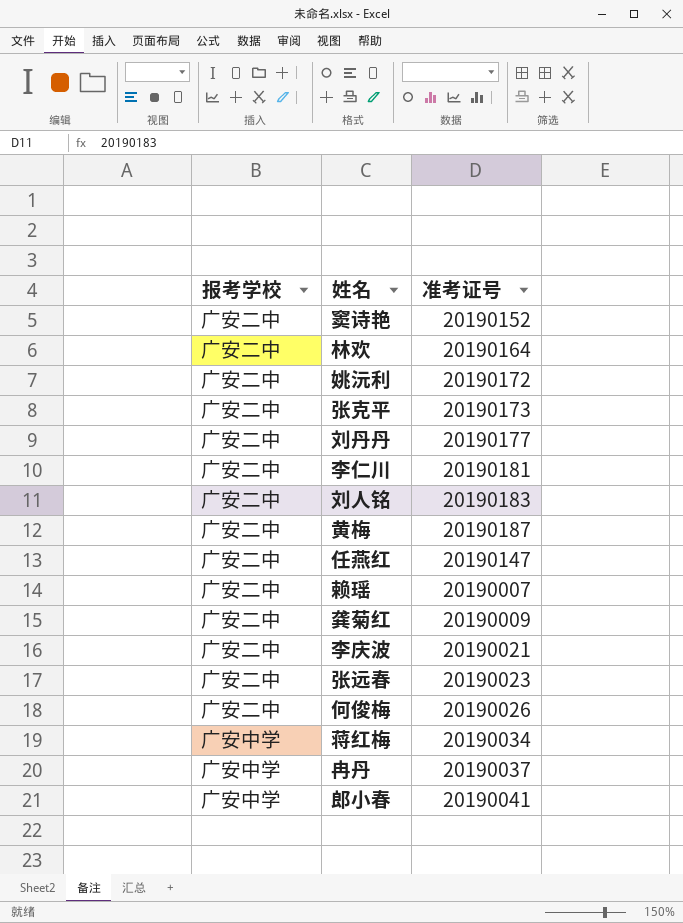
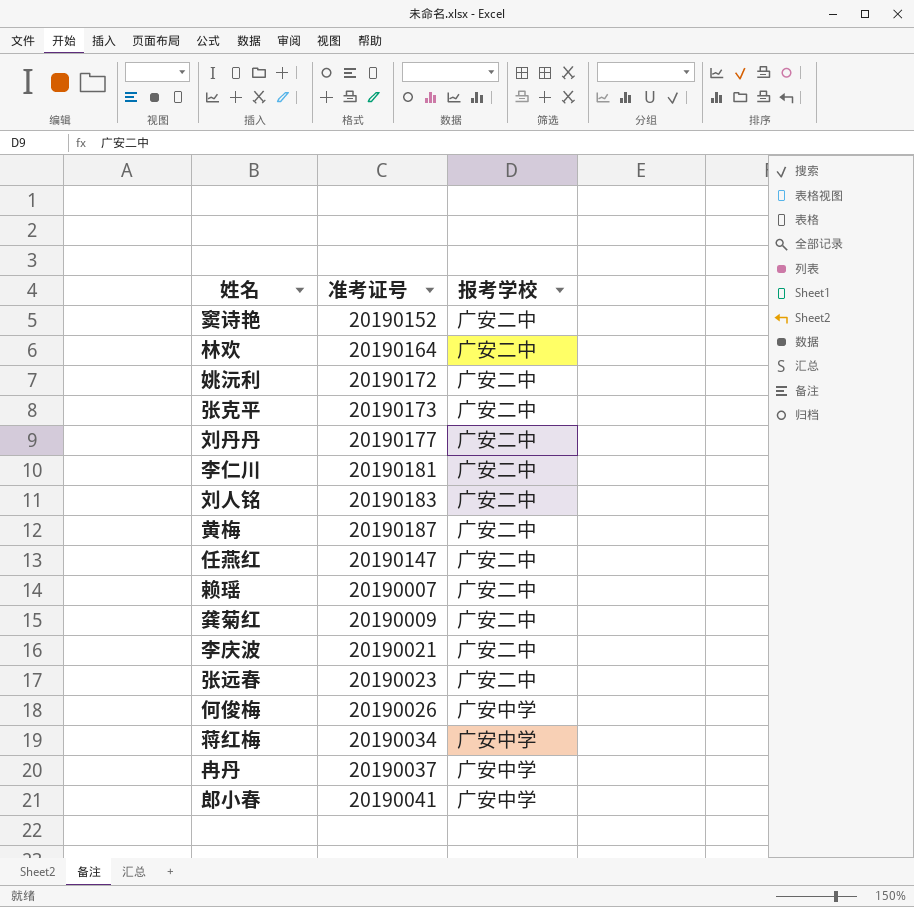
column 报考学校 | position: 1 -> 3
何俊梅 | 报考学校: 广安二中 -> 广安中学

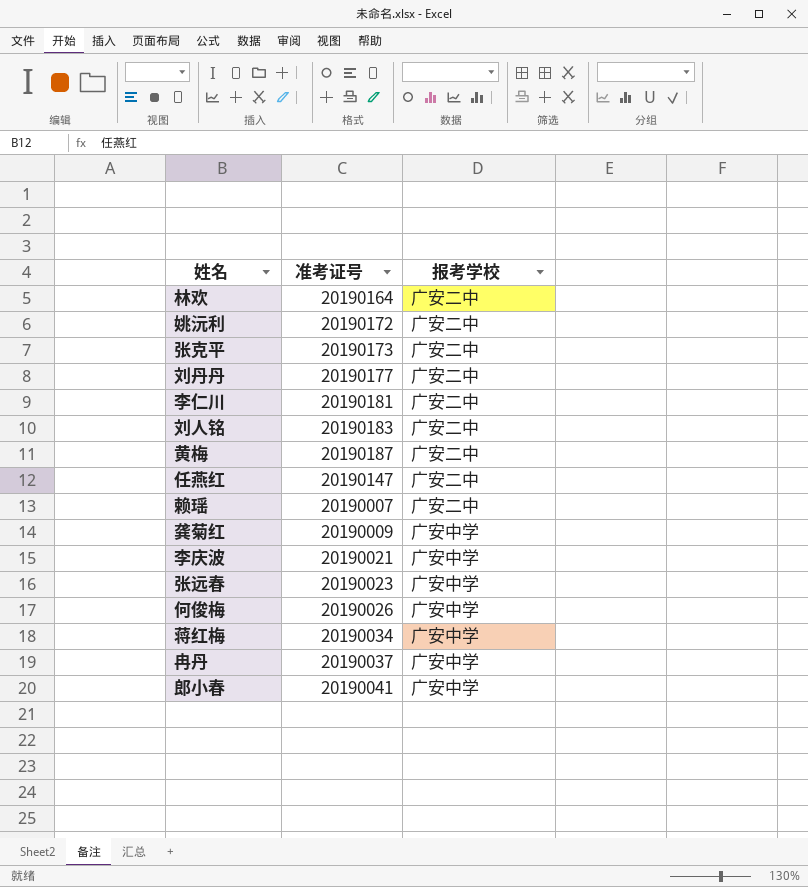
row 窦诗艳: 20190152 | 广安二中 -> none
龚菊红 | 报考学校: 广安二中 -> 广安中学
李庆波 | 报考学校: 广安二中 -> 广安中学
张远春 | 报考学校: 广安二中 -> 广安中学

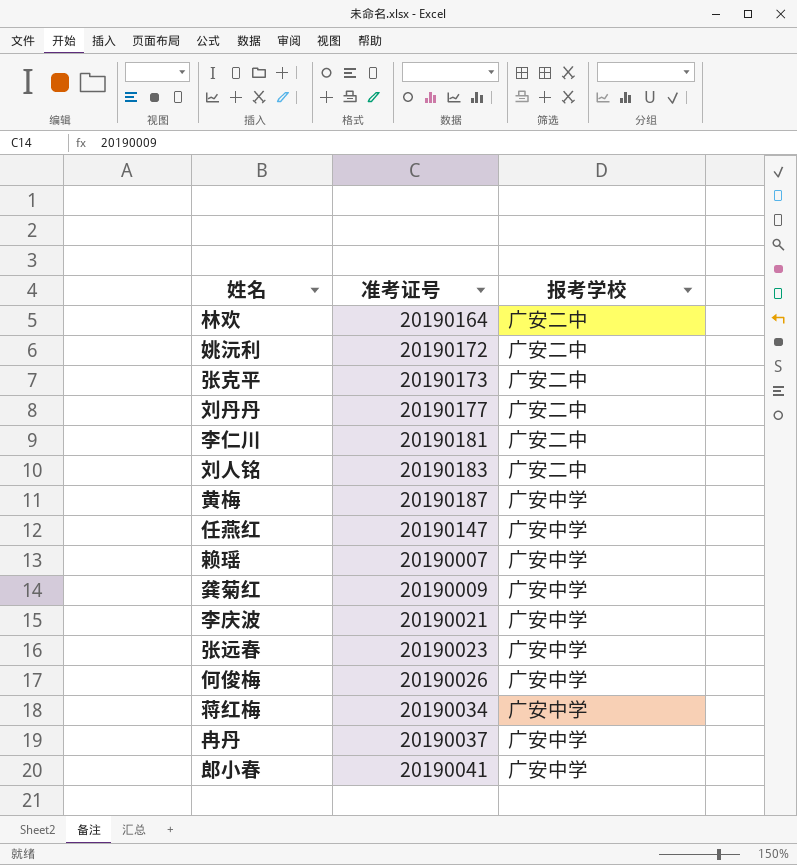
黄梅 | 报考学校: 广安二中 -> 广安中学
任燕红 | 报考学校: 广安二中 -> 广安中学
赖瑶 | 报考学校: 广安二中 -> 广安中学

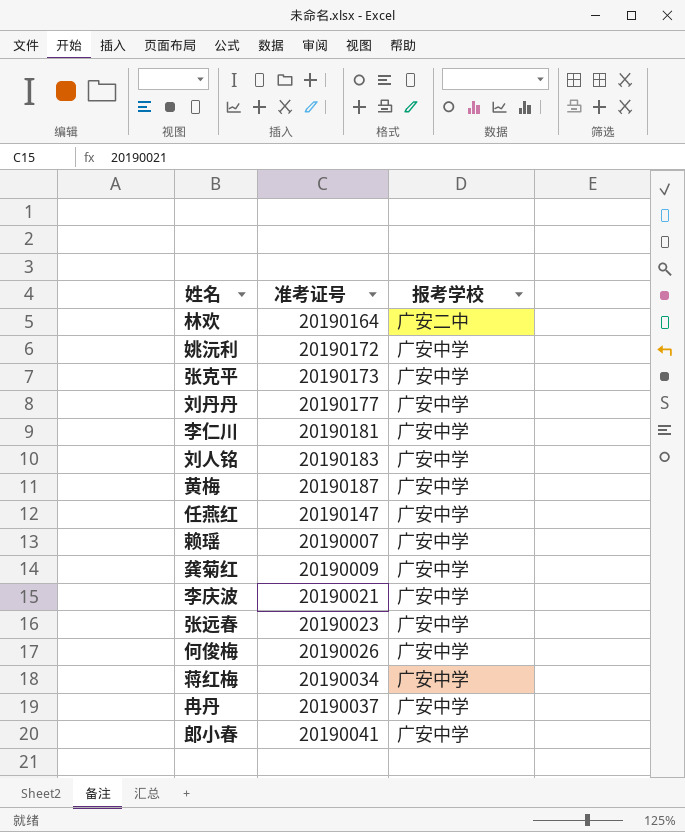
姚沅利 | 报考学校: 广安二中 -> 广安中学
张克平 | 报考学校: 广安二中 -> 广安中学
刘丹丹 | 报考学校: 广安二中 -> 广安中学
李仁川 | 报考学校: 广安二中 -> 广安中学
刘人铭 | 报考学校: 广安二中 -> 广安中学

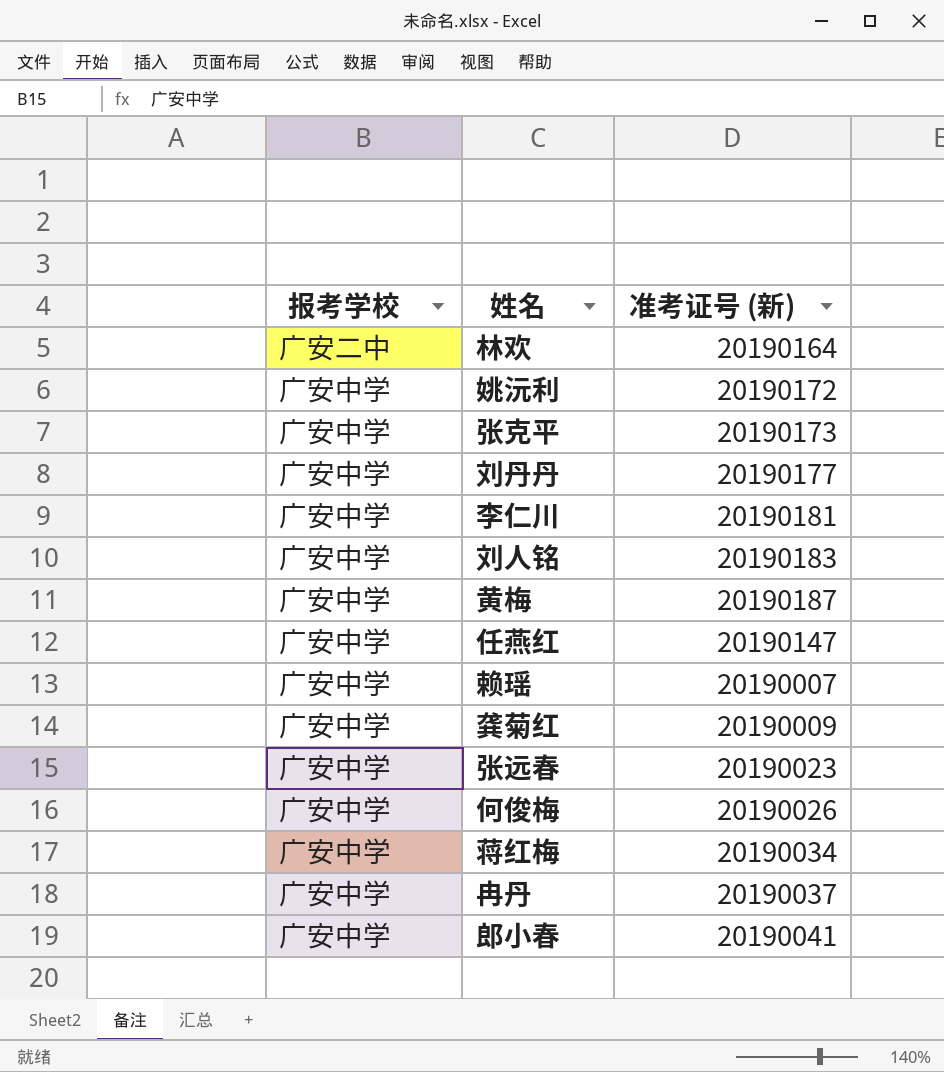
column 报考学校 | position: 3 -> 1
column name: 准考证号 -> 准考证号 (新)
row 李庆波: 20190021 | 广安中学 -> none

